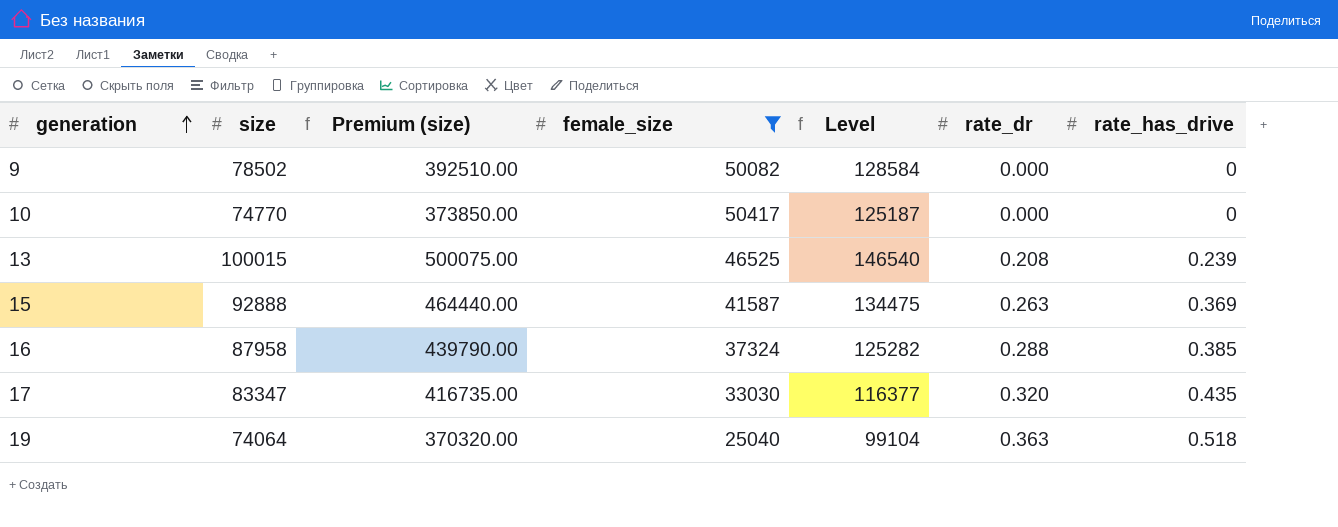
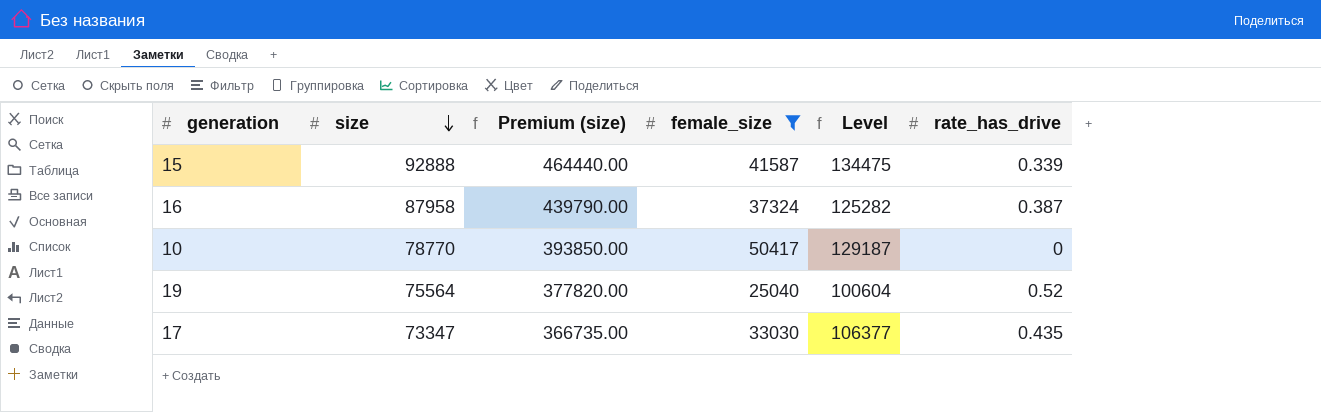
row order: generation ascending -> size descending
column rate_dr | position: 6 -> none
row 9: 78502 | 392510.00 | 50082 | 128584 | 0.000 | 0 -> none
row 13: 100015 | 500075.00 | 46525 | 146540 | 0.208 | 0.239 -> none
15 | rate_has_drive: 0.369 -> 0.339
16 | rate_has_drive: 0.385 -> 0.387
10 | size: 74770 -> 78770
10 | Premium (size): 373850.00 -> 393850.00
10 | Level: 125187 -> 129187
19 | size: 74064 -> 75564
19 | Premium (size): 370320.00 -> 377820.00
19 | Level: 99104 -> 100604
19 | rate_has_drive: 0.518 -> 0.52
17 | size: 83347 -> 73347
17 | Premium (size): 416735.00 -> 366735.00
17 | Level: 116377 -> 106377

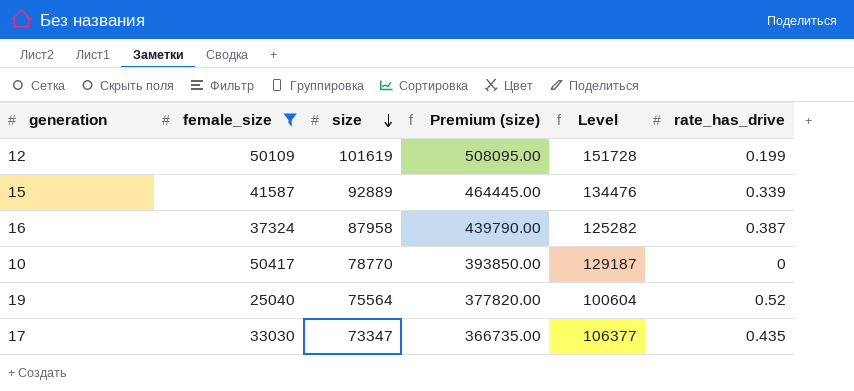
column female_size | position: 4 -> 2
row 12: none -> 50109 | 101619 | 508095.00 | 151728 | 0.199
15 | size: 92888 -> 92889
15 | Premium (size): 464440.00 -> 464445.00
15 | Level: 134475 -> 134476

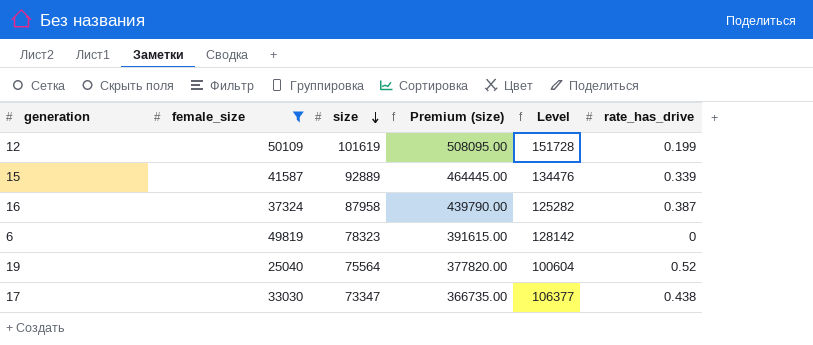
row 10: 50417 | 78770 | 393850.00 | 129187 | 0 -> none
row 6: none -> 49819 | 78323 | 391615.00 | 128142 | 0
17 | rate_has_drive: 0.435 -> 0.438

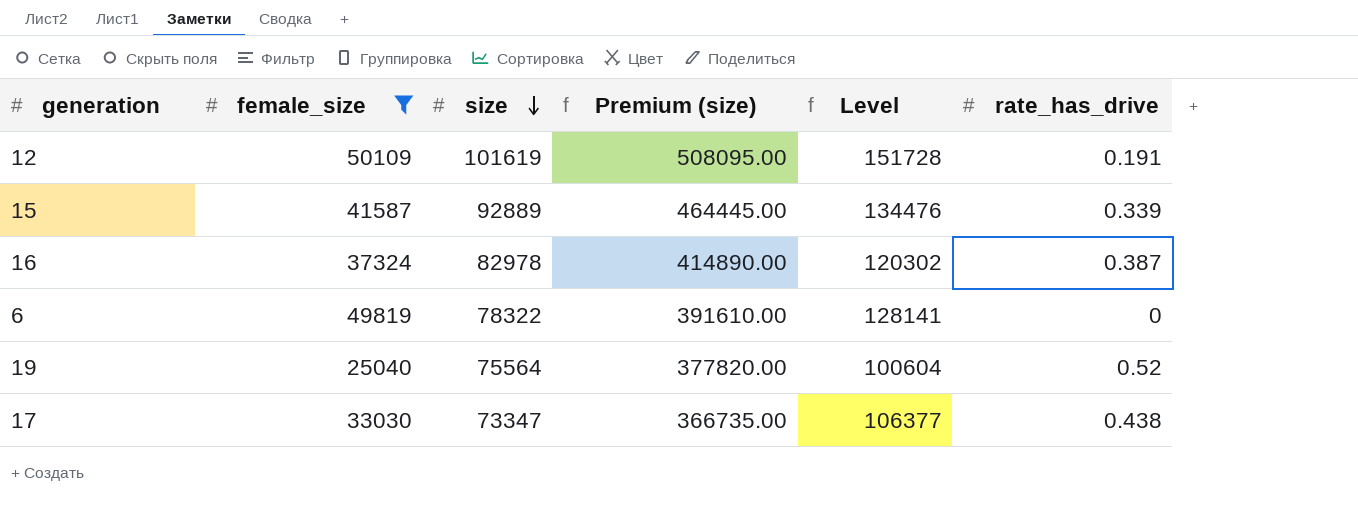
12 | rate_has_drive: 0.199 -> 0.191
16 | size: 87958 -> 82978
16 | Premium (size): 439790.00 -> 414890.00
16 | Level: 125282 -> 120302
6 | size: 78323 -> 78322
6 | Premium (size): 391615.00 -> 391610.00
6 | Level: 128142 -> 128141

